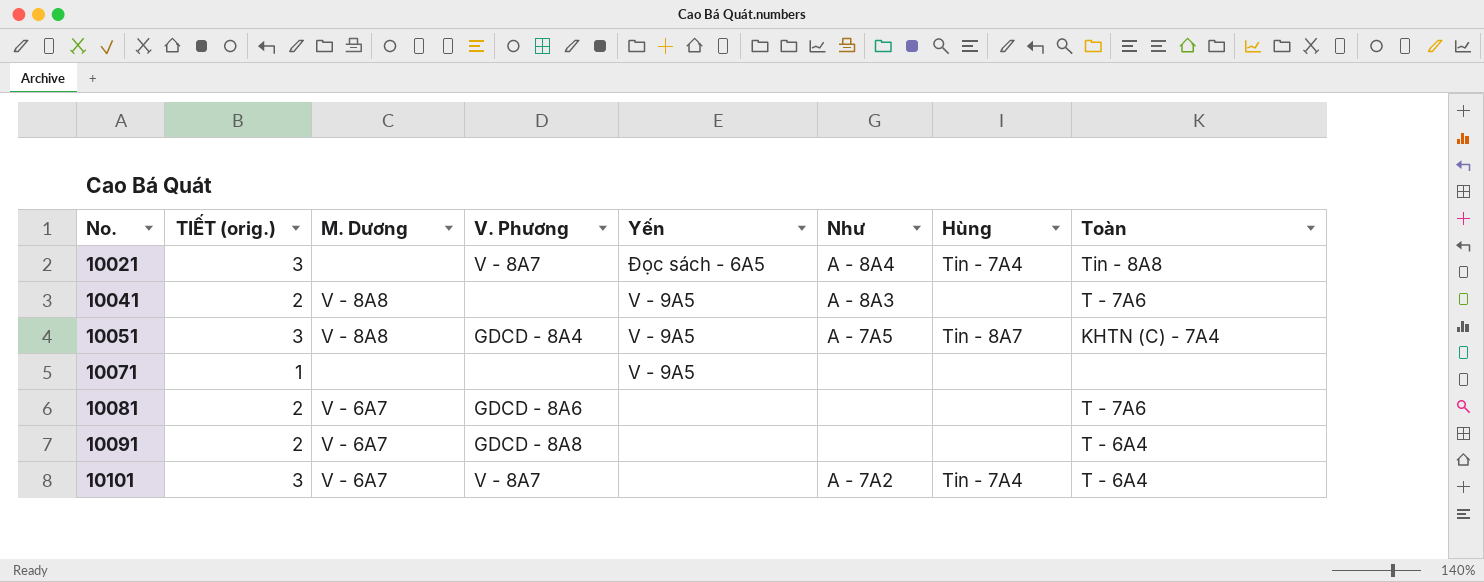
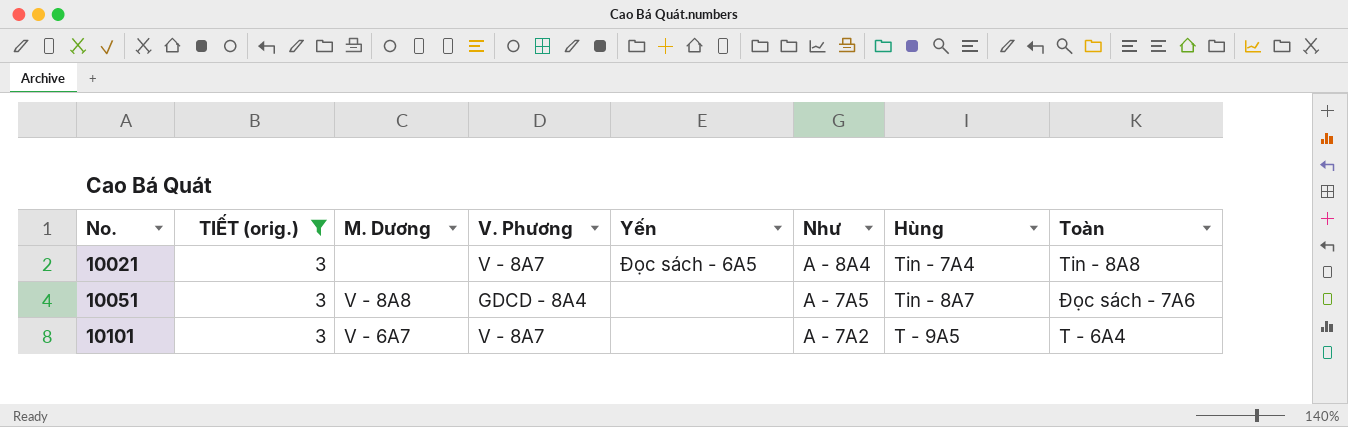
filter: none -> TIẾT (orig.) = 3
10051 | Yến: V - 9A5 -> none
10051 | Toàn: KHTN (C) - 7A4 -> Đọc sách - 7A6
10101 | Hùng: Tin - 7A4 -> T - 9A5

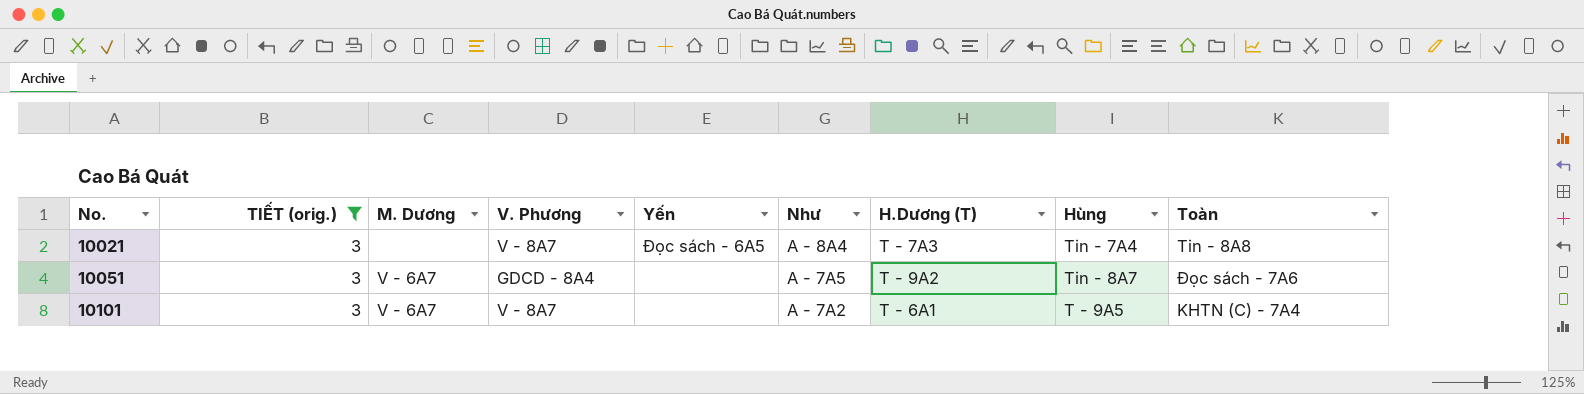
column H.Dương (T) | position: none -> 7
10051 | M. Dương: V - 8A8 -> V - 6A7
10101 | Toàn: T - 6A4 -> KHTN (C) - 7A4

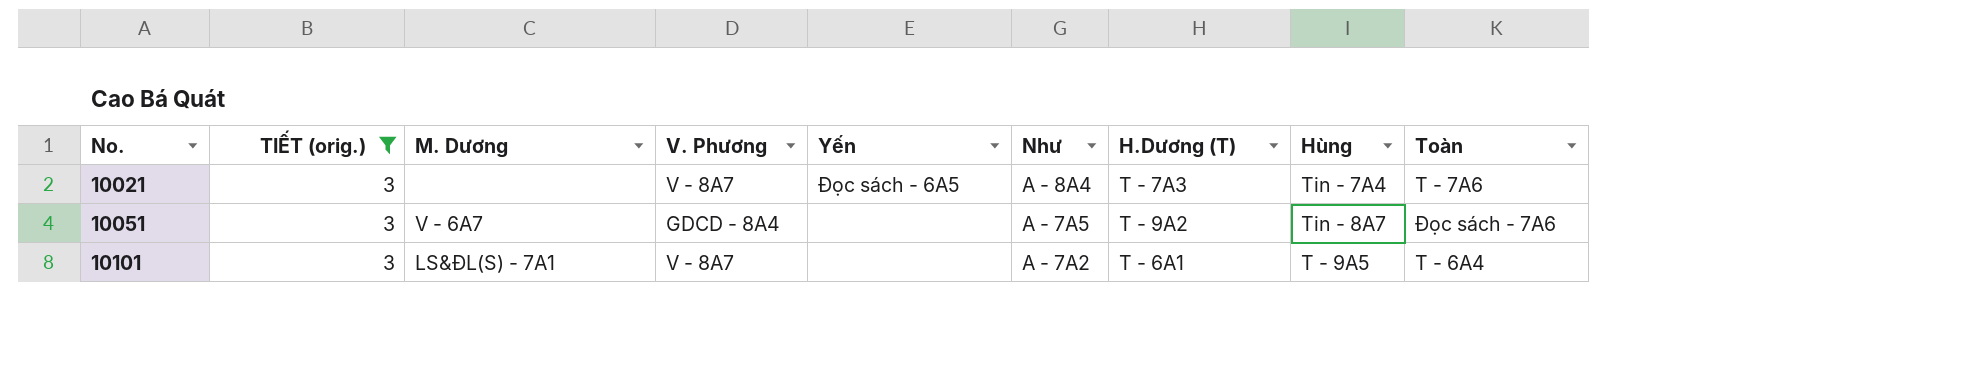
10021 | Toàn: Tin - 8A8 -> T - 7A6
10101 | M. Dương: V - 6A7 -> LS&ĐL(S) - 7A1
10101 | Toàn: KHTN (C) - 7A4 -> T - 6A4

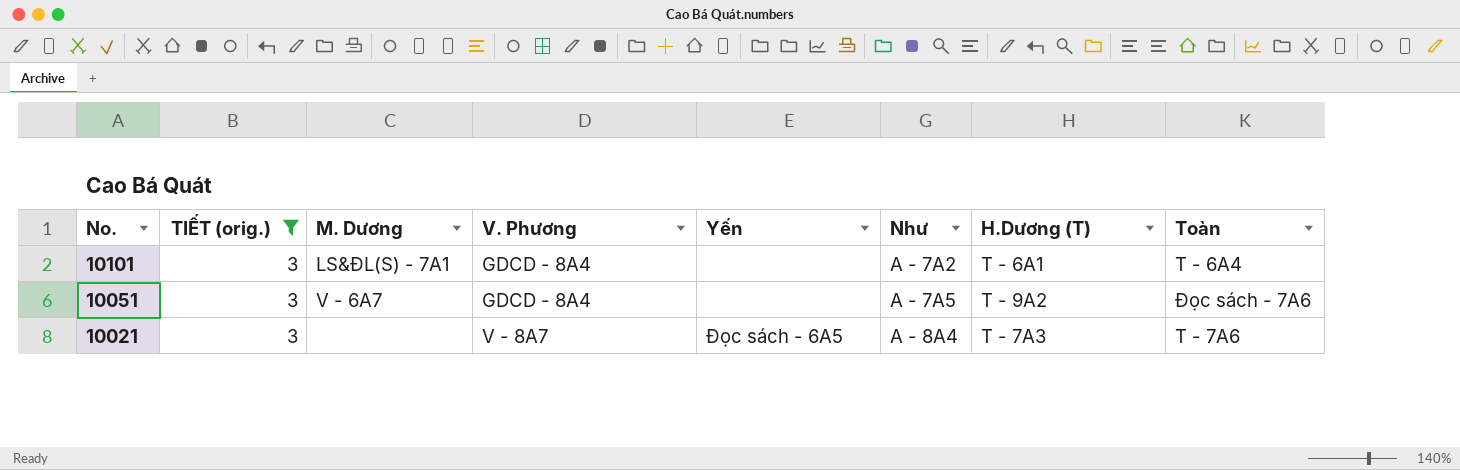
row order: No. ascending -> No. descending
column Hùng | position: 8 -> none
10101 | V. Phương: V - 8A7 -> GDCD - 8A4

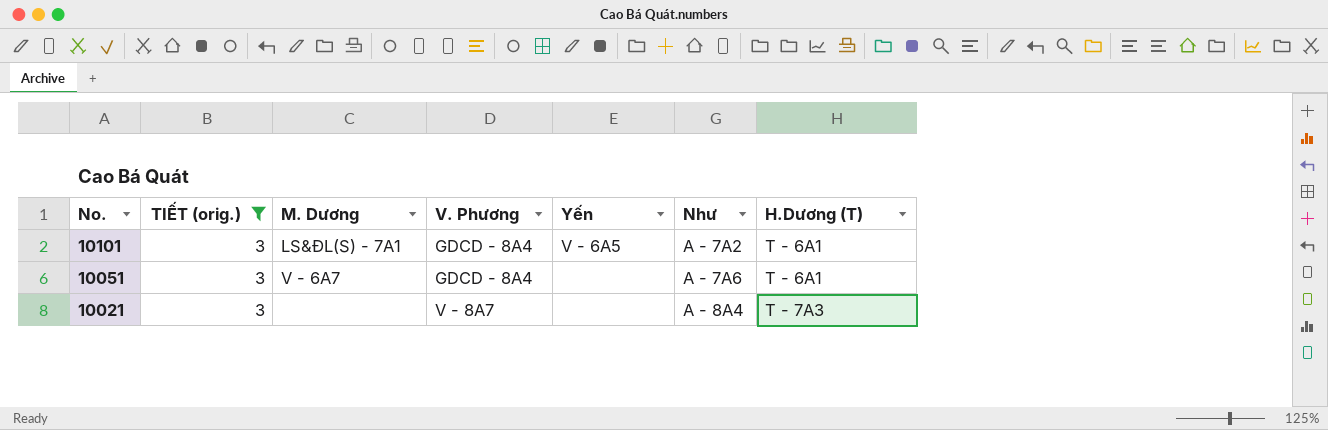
column Toàn | position: 8 -> none
10101 | Yến: none -> V - 6A5
10051 | Như: A - 7A5 -> A - 7A6
10051 | H.Dương (T): T - 9A2 -> T - 6A1
10021 | Yến: Đọc sách - 6A5 -> none

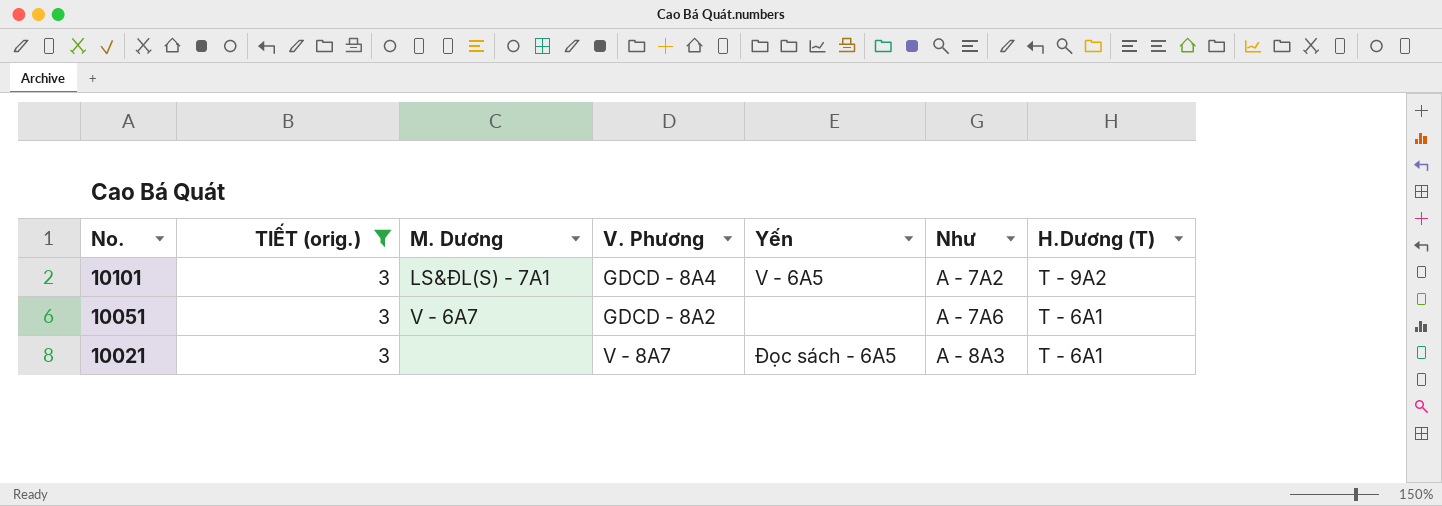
10101 | H.Dương (T): T - 6A1 -> T - 9A2
10051 | V. Phương: GDCD - 8A4 -> GDCD - 8A2
10021 | Yến: none -> Đọc sách - 6A5
10021 | Như: A - 8A4 -> A - 8A3
10021 | H.Dương (T): T - 7A3 -> T - 6A1

